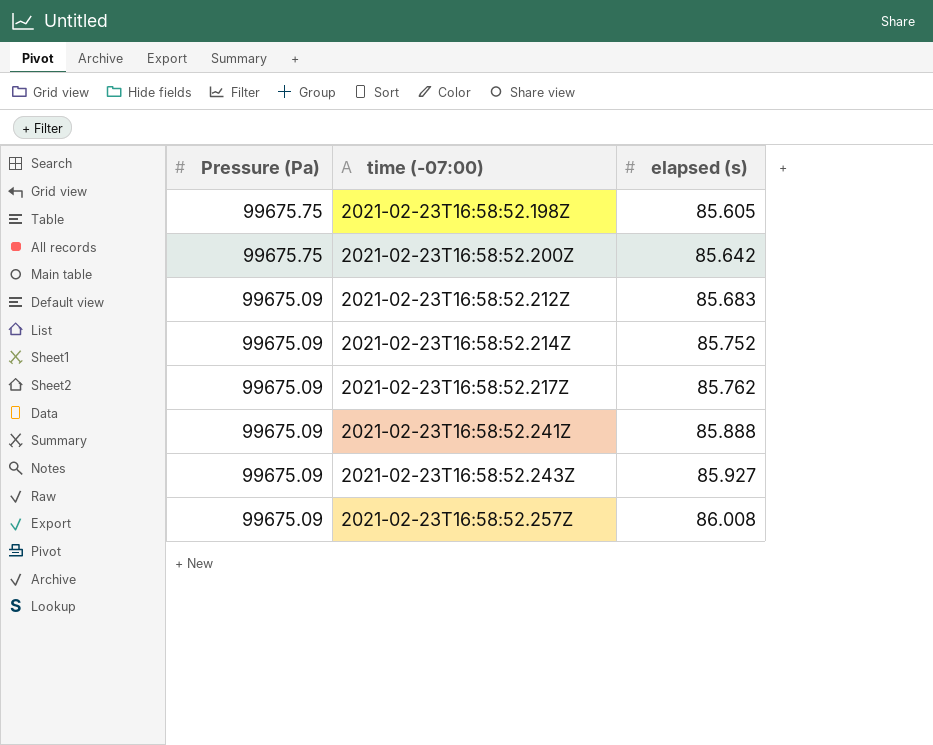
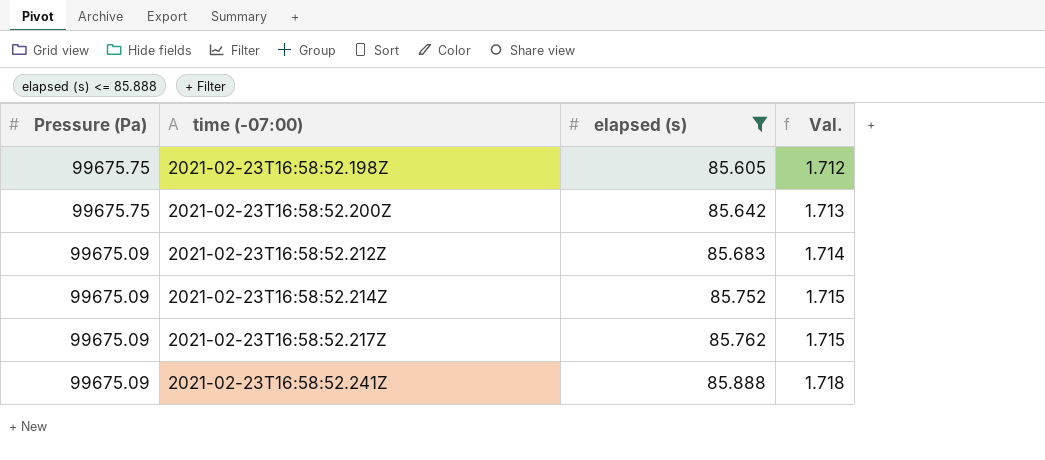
filter: none -> elapsed (s) <= 85.888
column Val. | formula: none -> [elapsed (s)] * 0.02

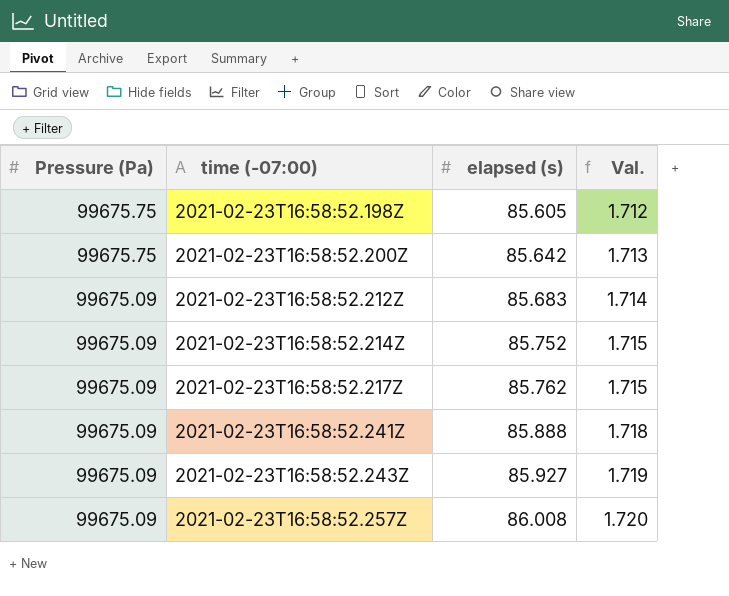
filter: elapsed (s) <= 85.888 -> none

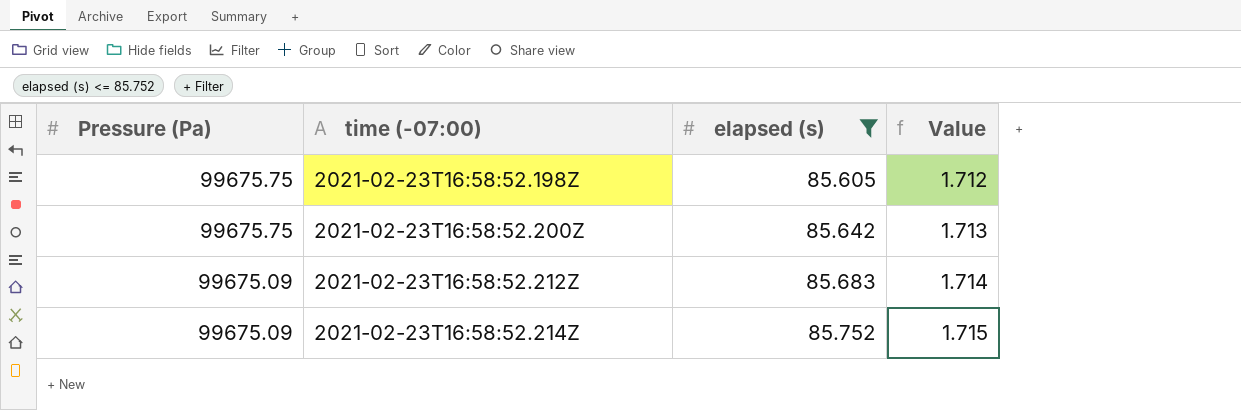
filter: none -> elapsed (s) <= 85.752
column name: Val. -> Value

